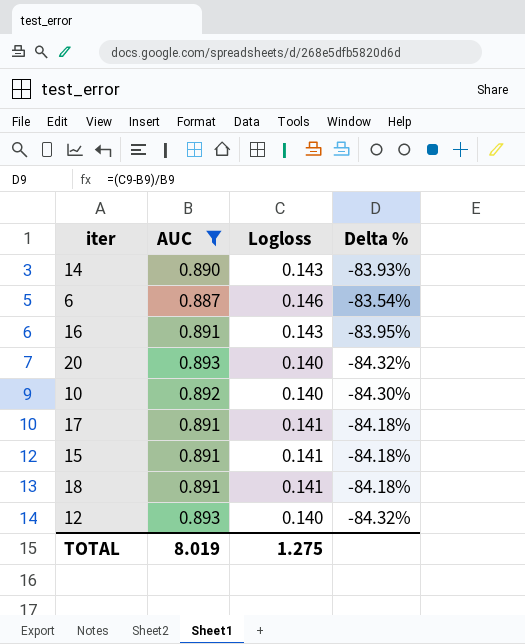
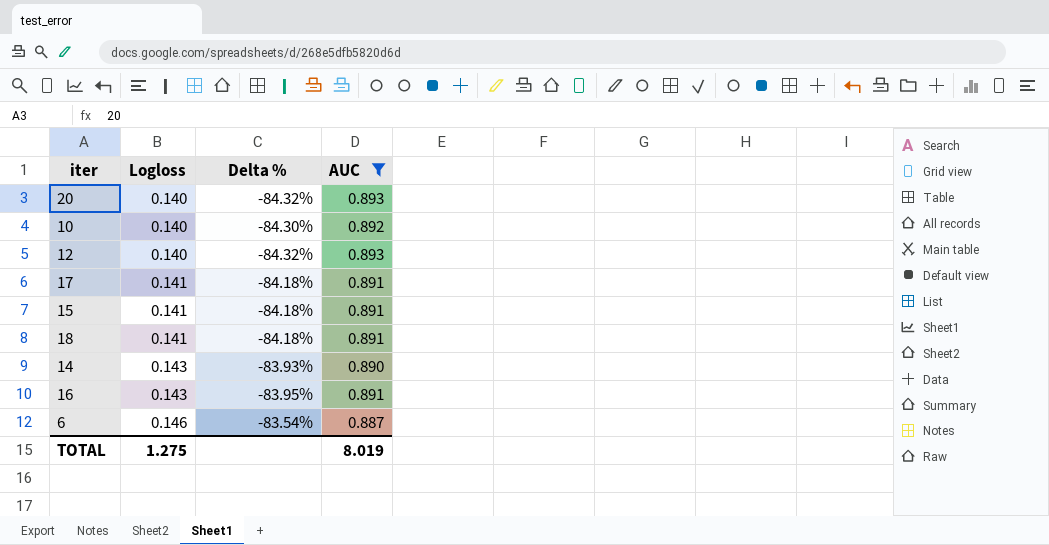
row order: none -> Logloss ascending
column AUC | position: 2 -> 4

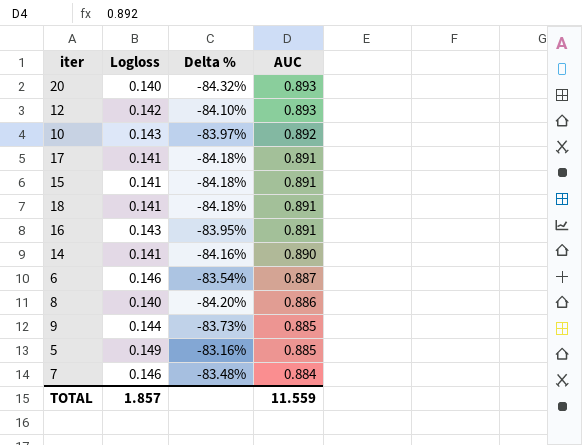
filter: AUC >= 0.887 -> none
row order: Logloss ascending -> AUC descending
12 | Logloss: 0.140 -> 0.142
12 | Delta %: -84.32% -> -84.10%
10 | Logloss: 0.140 -> 0.143
10 | Delta %: -84.30% -> -83.97%
14 | Logloss: 0.143 -> 0.141
14 | Delta %: -83.93% -> -84.16%
TOTAL | Logloss: 1.275 -> 1.857
TOTAL | AUC: 8.019 -> 11.559

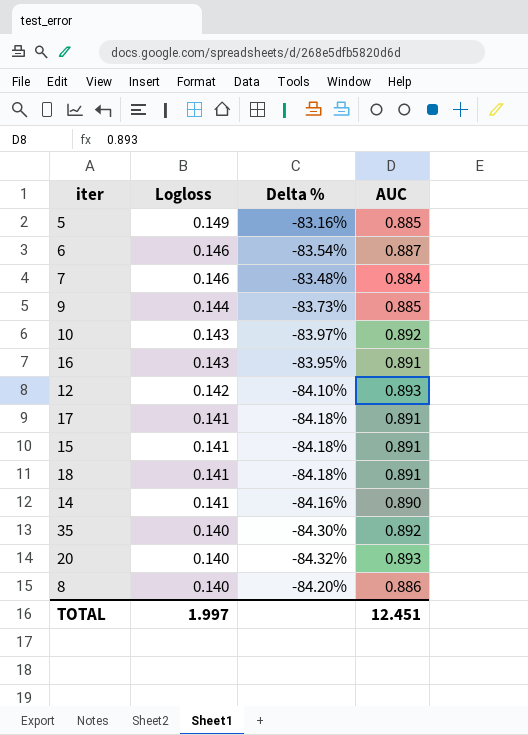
row order: AUC descending -> Logloss descending
row 35: none -> 0.140 | -84.30% | 0.892
TOTAL | Logloss: 1.857 -> 1.997
TOTAL | AUC: 11.559 -> 12.451

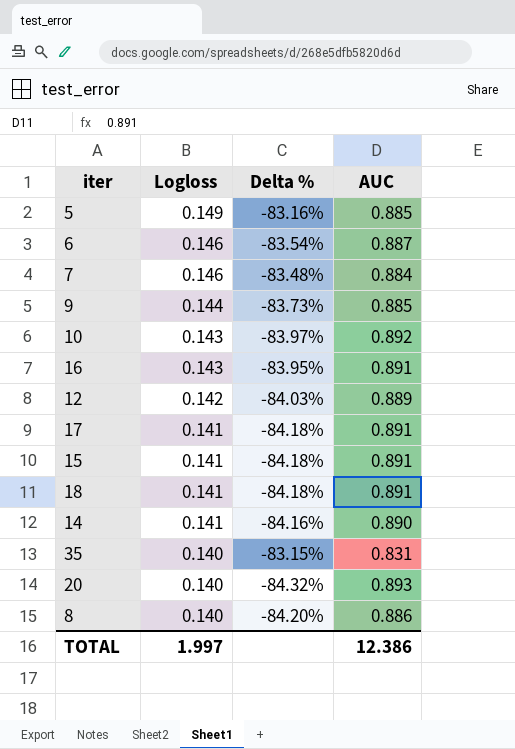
12 | Delta %: -84.10% -> -84.03%
12 | AUC: 0.893 -> 0.889
35 | Delta %: -84.30% -> -83.15%
35 | AUC: 0.892 -> 0.831
TOTAL | AUC: 12.451 -> 12.386

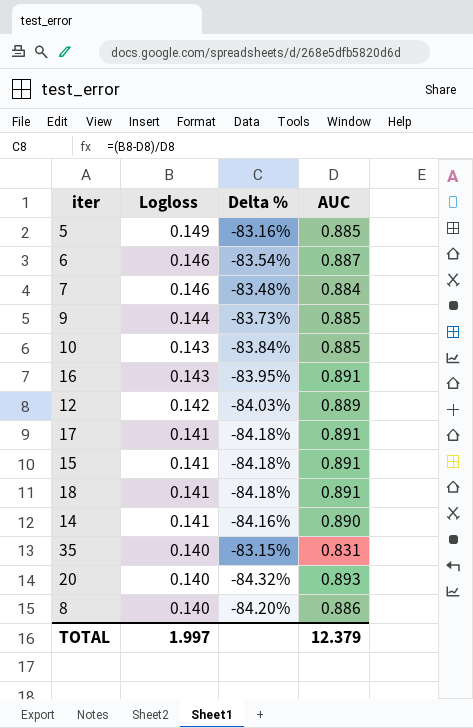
10 | Delta %: -83.97% -> -83.84%
10 | AUC: 0.892 -> 0.885
TOTAL | AUC: 12.386 -> 12.379

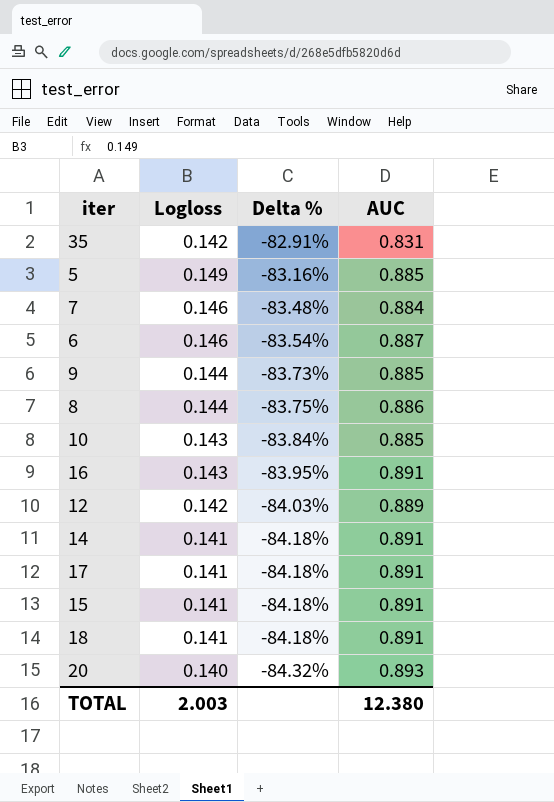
row order: Logloss descending -> Delta % descending
35 | Logloss: 0.140 -> 0.142
35 | Delta %: -83.15% -> -82.91%
8 | Logloss: 0.140 -> 0.144
8 | Delta %: -84.20% -> -83.75%
14 | Delta %: -84.16% -> -84.18%
14 | AUC: 0.890 -> 0.891
TOTAL | Logloss: 1.997 -> 2.003
TOTAL | AUC: 12.379 -> 12.380

